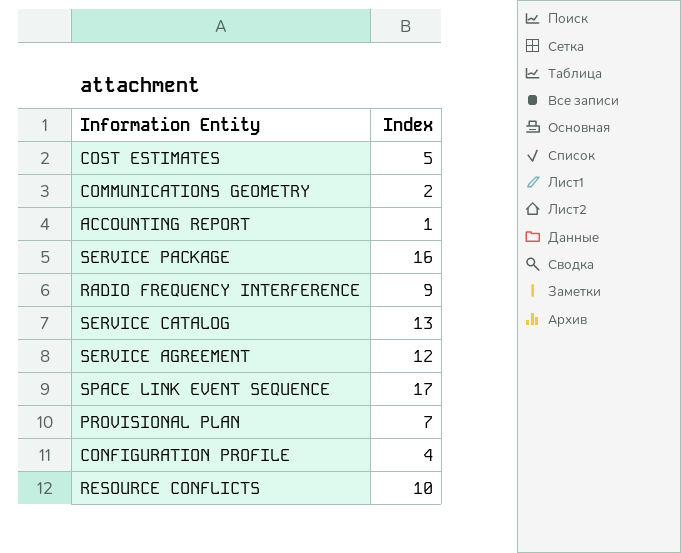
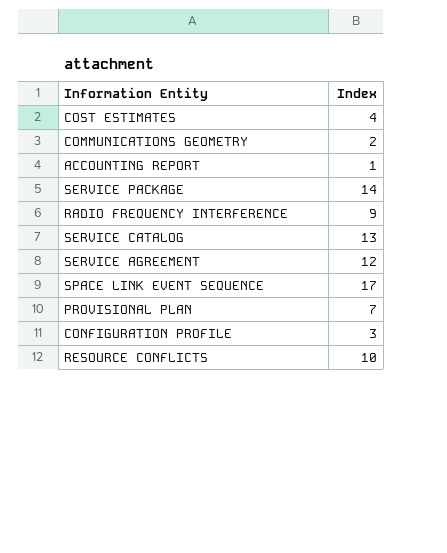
COST ESTIMATES | Index: 5 -> 4
SERVICE PACKAGE | Index: 16 -> 14
CONFIGURATION PROFILE | Index: 4 -> 3

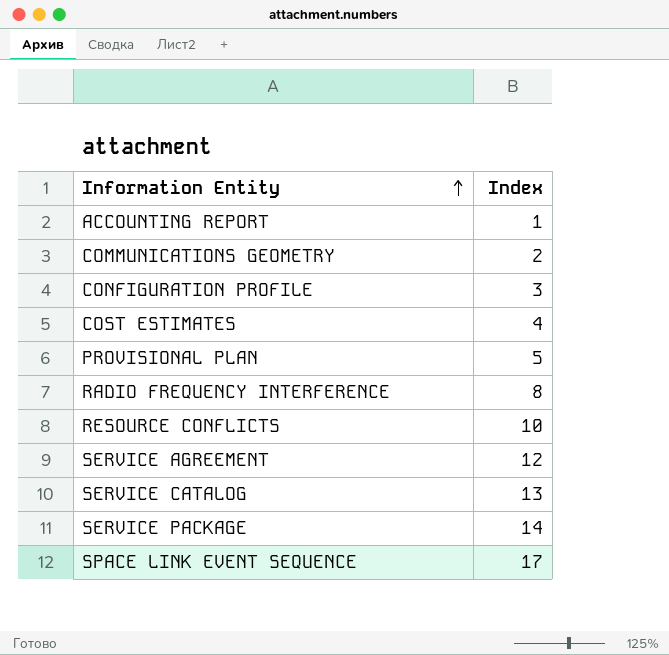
row order: none -> Information Entity ascending
PROVISIONAL PLAN | Index: 7 -> 5
RADIO FREQUENCY INTERFERENCE | Index: 9 -> 8

